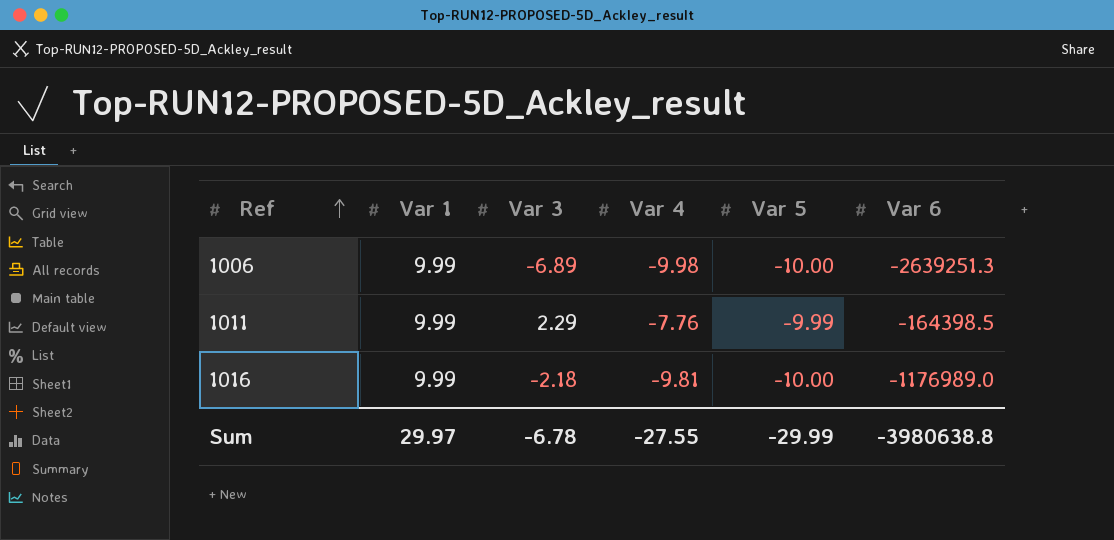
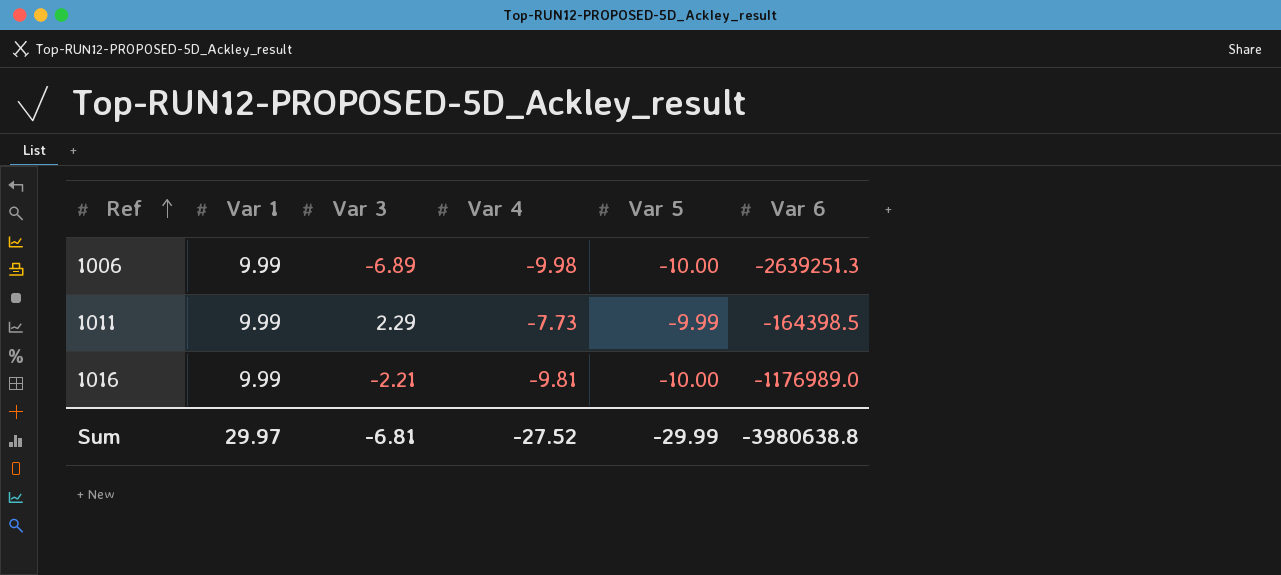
1011 | Var 4: -7.76 -> -7.73
1016 | Var 3: -2.18 -> -2.21
Sum | Var 3: -6.78 -> -6.81
Sum | Var 4: -27.55 -> -27.52

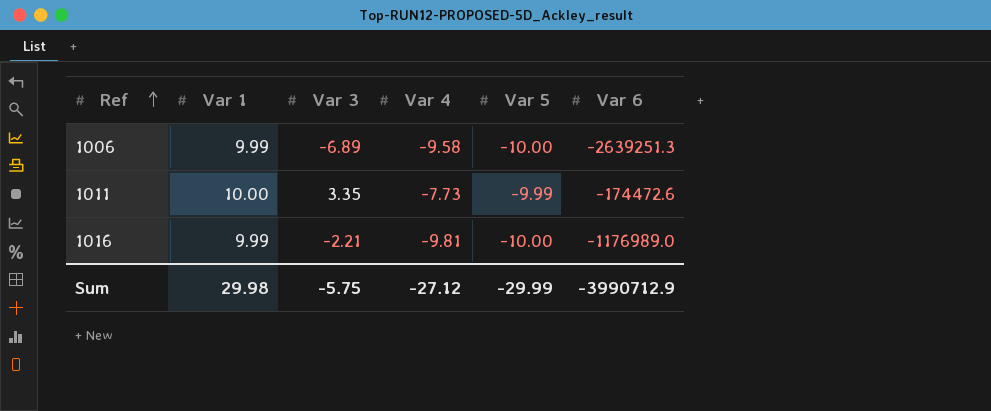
1006 | Var 4: -9.98 -> -9.58
1011 | Var 1: 9.99 -> 10.00
1011 | Var 3: 2.29 -> 3.35
1011 | Var 6: -164398.5 -> -174472.6
Sum | Var 1: 29.97 -> 29.98
Sum | Var 3: -6.81 -> -5.75
Sum | Var 4: -27.52 -> -27.12
Sum | Var 6: -3980638.8 -> -3990712.9

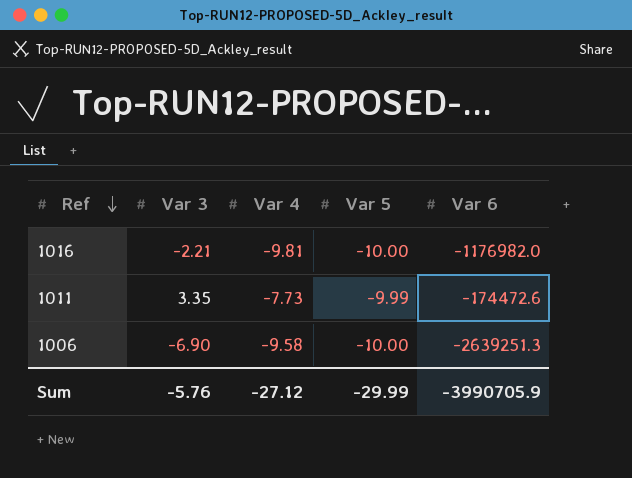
row order: Ref ascending -> Ref descending
column Var 1 | position: 2 -> none
1016 | Var 6: -1176989.0 -> -1176982.0
1006 | Var 3: -6.89 -> -6.90
Sum | Var 3: -5.75 -> -5.76
Sum | Var 6: -3990712.9 -> -3990705.9

